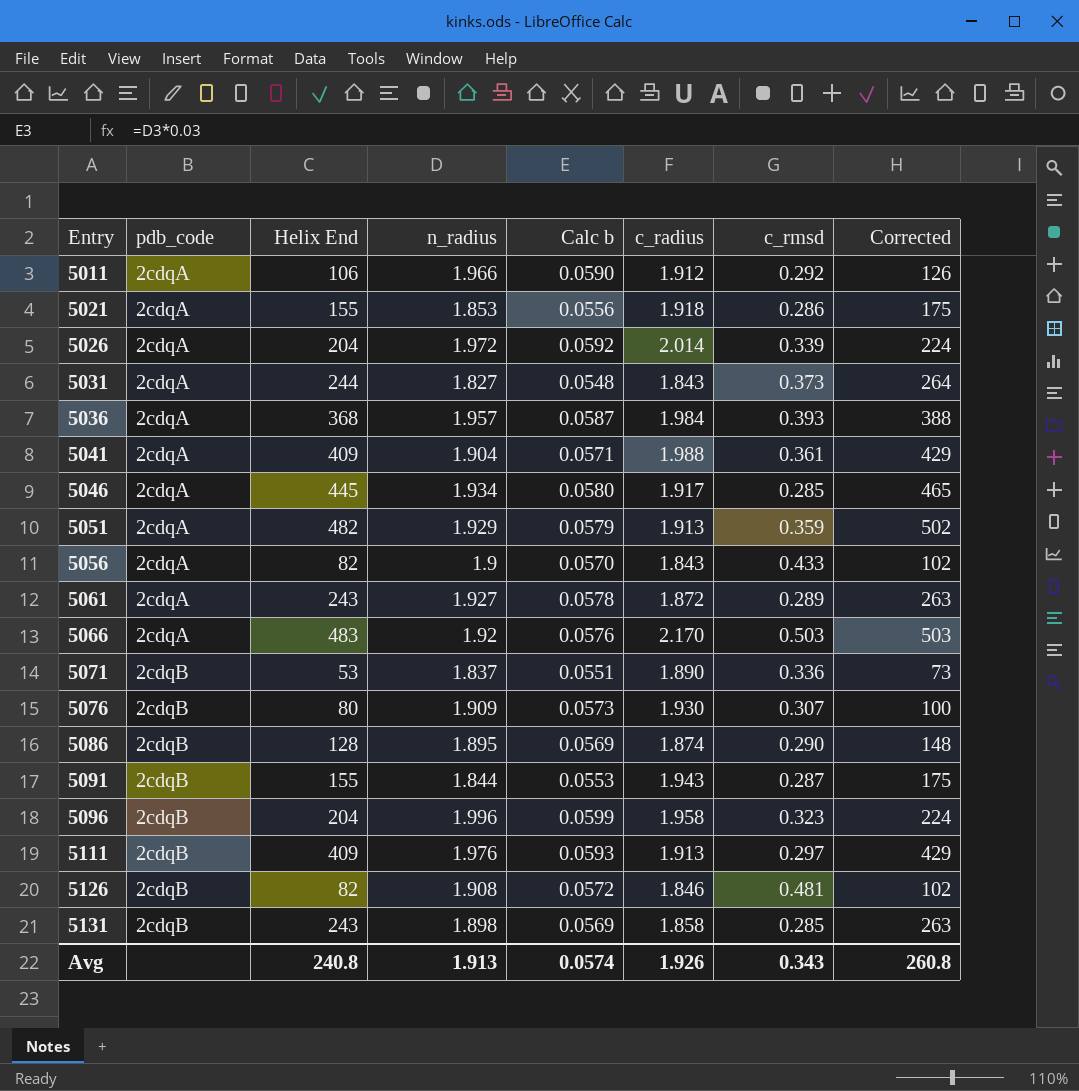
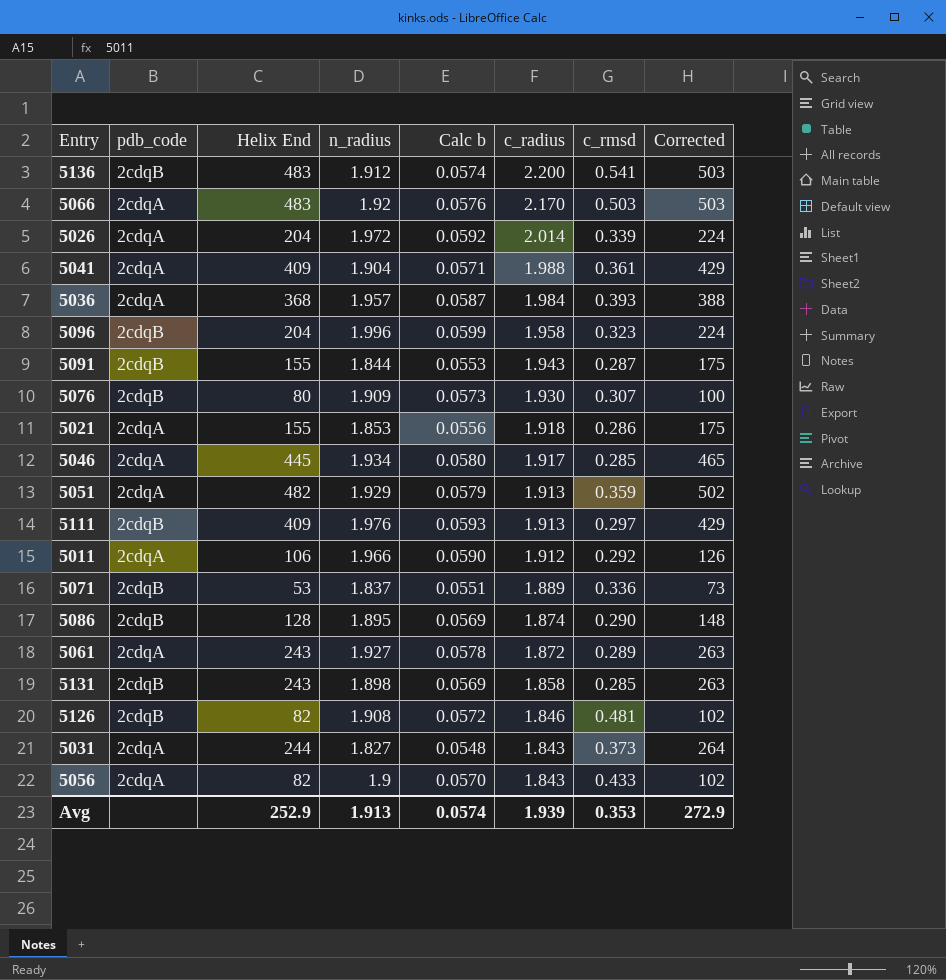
row order: Entry ascending -> c_radius descending
row 5136: none -> 2cdqB | 483 | 1.912 | 0.0574 | 2.200 | 0.541 | 503
5071 | c_radius: 1.890 -> 1.889
Avg | Helix End: 240.8 -> 252.9
Avg | c_radius: 1.926 -> 1.939
Avg | c_rmsd: 0.343 -> 0.353
Avg | Corrected: 260.8 -> 272.9

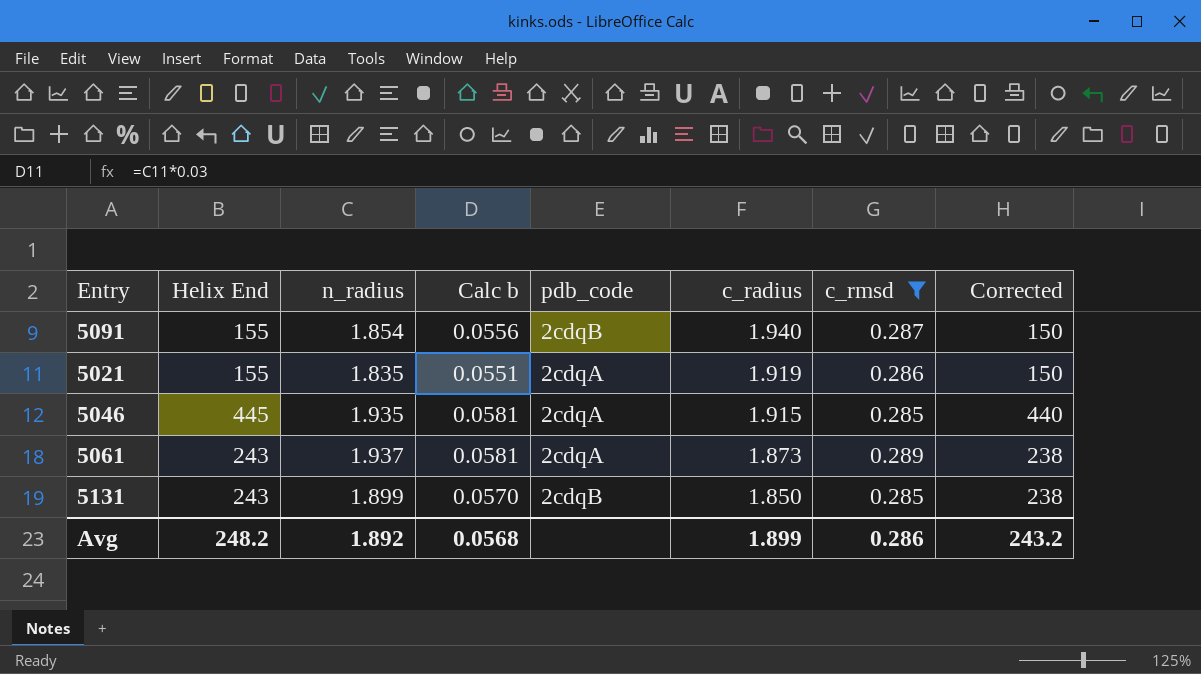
filter: none -> c_rmsd <= 0.289
column pdb_code | position: 2 -> 5
column Corrected | formula: [Helix End] + 20 -> [Helix End] - 5
5091 | n_radius: 1.844 -> 1.854
5091 | Calc b: 0.0553 -> 0.0556
5091 | c_radius: 1.943 -> 1.940
5021 | n_radius: 1.853 -> 1.835
5021 | Calc b: 0.0556 -> 0.0551
5021 | c_radius: 1.918 -> 1.919
5046 | n_radius: 1.934 -> 1.935
5046 | Calc b: 0.0580 -> 0.0581
5046 | c_radius: 1.917 -> 1.915
5061 | n_radius: 1.927 -> 1.937
5061 | Calc b: 0.0578 -> 0.0581
5061 | c_radius: 1.872 -> 1.873
5131 | n_radius: 1.898 -> 1.899
5131 | Calc b: 0.0569 -> 0.0570
5131 | c_radius: 1.858 -> 1.850
Avg | Helix End: 252.9 -> 248.2
Avg | n_radius: 1.913 -> 1.892
Avg | Calc b: 0.0574 -> 0.0568
Avg | c_radius: 1.939 -> 1.899
Avg | c_rmsd: 0.353 -> 0.286
Avg | Corrected: 272.9 -> 243.2

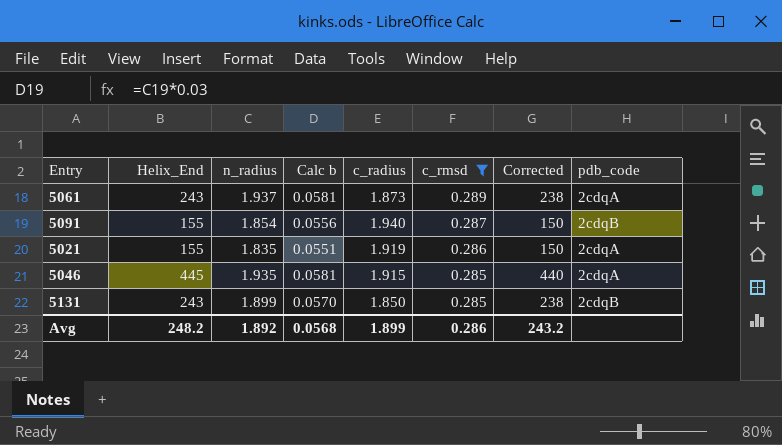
row order: c_radius descending -> c_rmsd descending
column name: Helix End -> Helix_End
column pdb_code | position: 5 -> 8

